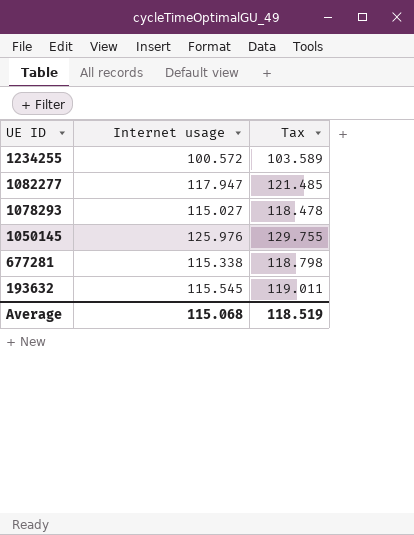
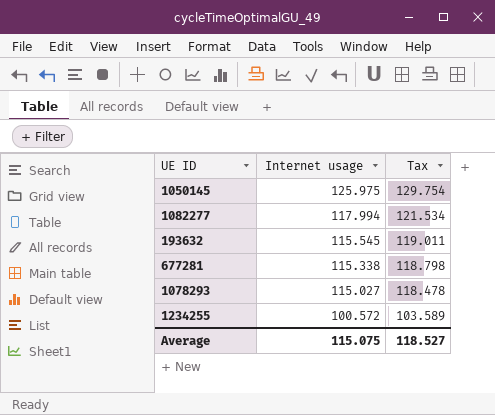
row order: UE ID descending -> Internet usage descending
1050145 | Internet usage: 125.976 -> 125.975
1050145 | Tax: 129.755 -> 129.754
1082277 | Internet usage: 117.947 -> 117.994
1082277 | Tax: 121.485 -> 121.534
Average | Internet usage: 115.068 -> 115.075
Average | Tax: 118.519 -> 118.527

